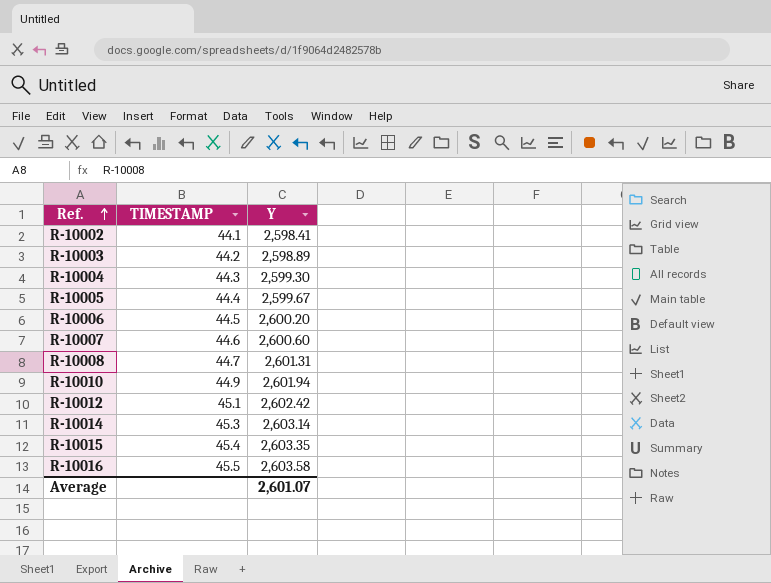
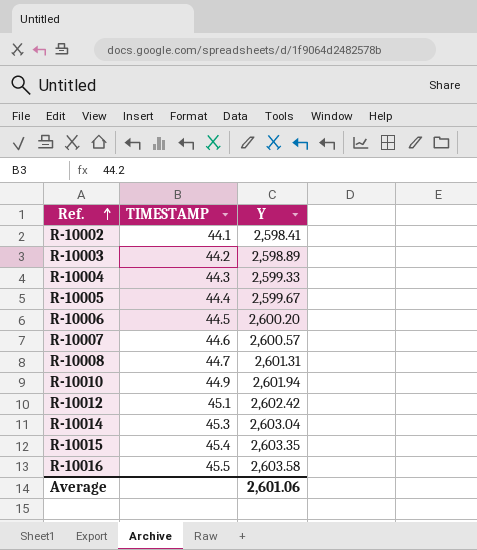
R-10004 | Y: 2,599.30 -> 2,599.33
R-10007 | Y: 2,600.60 -> 2,600.57
R-10014 | Y: 2,603.14 -> 2,603.04
Average | Y: 2,601.07 -> 2,601.06

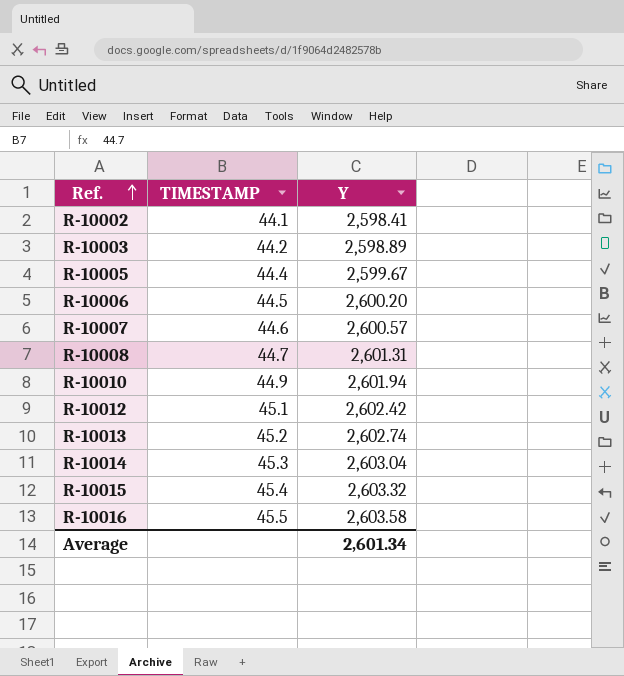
row R-10004: 44.3 | 2,599.33 -> none
row R-10013: none -> 45.2 | 2,602.74
R-10015 | Y: 2,603.35 -> 2,603.32
Average | Y: 2,601.06 -> 2,601.34

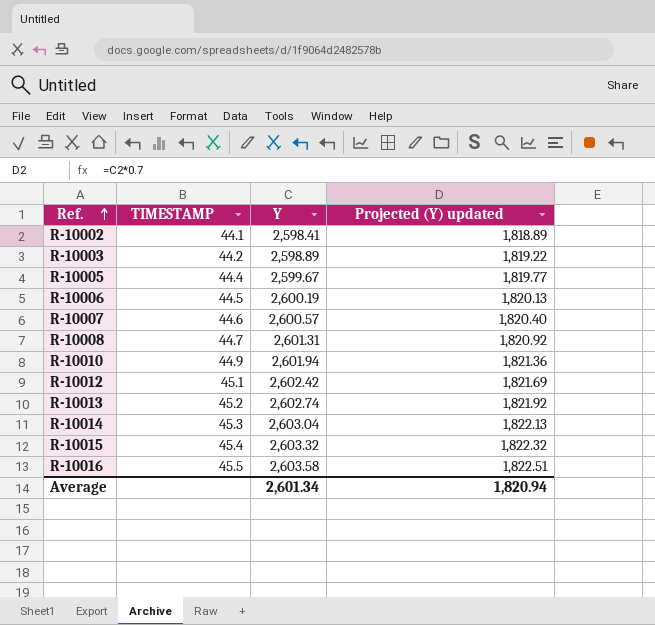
column Projected (Y) updated | formula: none -> [Y] * 0.7
R-10006 | Y: 2,600.20 -> 2,600.19

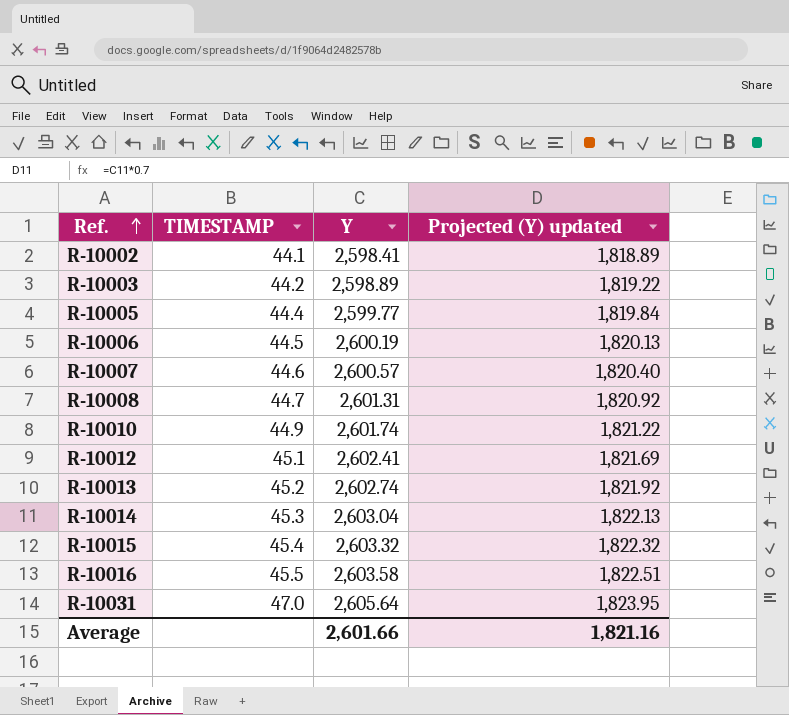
R-10005 | Y: 2,599.67 -> 2,599.77
R-10005 | Projected (Y) updated: 1,819.77 -> 1,819.84
R-10010 | Y: 2,601.94 -> 2,601.74
R-10010 | Projected (Y) updated: 1,821.36 -> 1,821.22
R-10012 | Y: 2,602.42 -> 2,602.41
row R-10031: none -> 47.0 | 2,605.64 | 1,823.95
Average | Y: 2,601.34 -> 2,601.66
Average | Projected (Y) updated: 1,820.94 -> 1,821.16

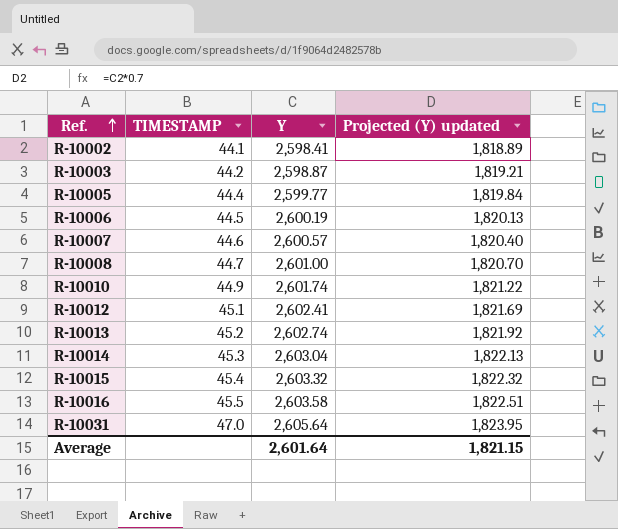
R-10003 | Y: 2,598.89 -> 2,598.87
R-10003 | Projected (Y) updated: 1,819.22 -> 1,819.21
R-10008 | Y: 2,601.31 -> 2,601.00
R-10008 | Projected (Y) updated: 1,820.92 -> 1,820.70
Average | Y: 2,601.66 -> 2,601.64
Average | Projected (Y) updated: 1,821.16 -> 1,821.15

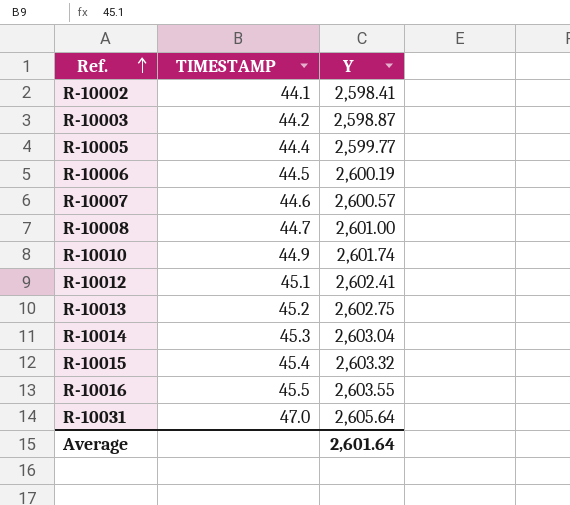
column Projected (Y) updated | formula: [Y] * 0.7 -> none
R-10013 | Y: 2,602.74 -> 2,602.75
R-10016 | Y: 2,603.58 -> 2,603.55

